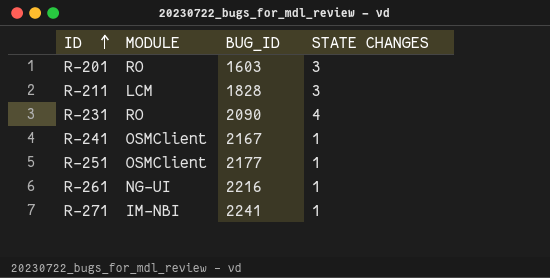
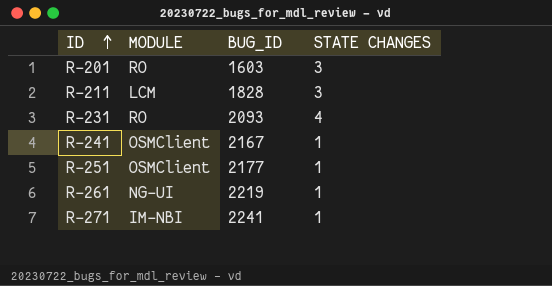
R-231 | BUG_ID: 2090 -> 2093
R-261 | BUG_ID: 2216 -> 2219

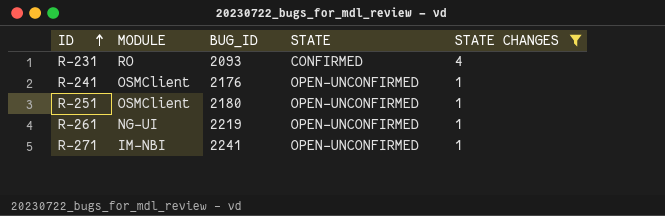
filter: none -> STATE CHANGES != 3
column STATE | position: none -> 4
R-241 | BUG_ID: 2167 -> 2176
R-251 | BUG_ID: 2177 -> 2180

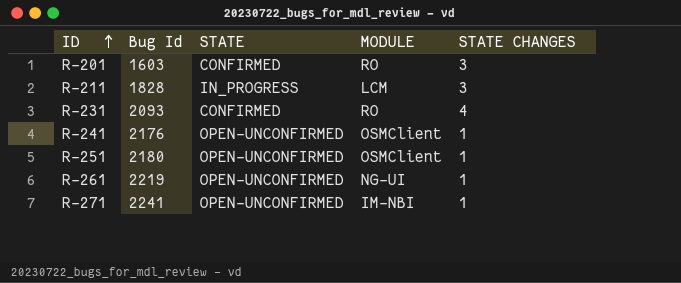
filter: STATE CHANGES != 3 -> none
column name: BUG_ID -> Bug Id
column MODULE | position: 2 -> 4

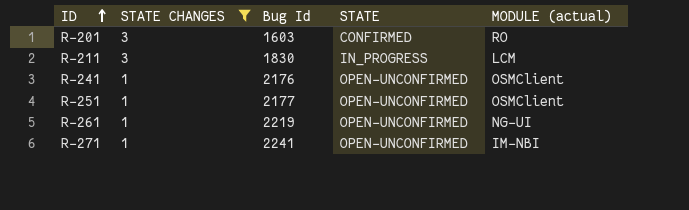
filter: none -> STATE CHANGES != 4
column STATE CHANGES | position: 5 -> 2
column name: MODULE -> MODULE (actual)
R-211 | Bug Id: 1828 -> 1830
R-251 | Bug Id: 2180 -> 2177

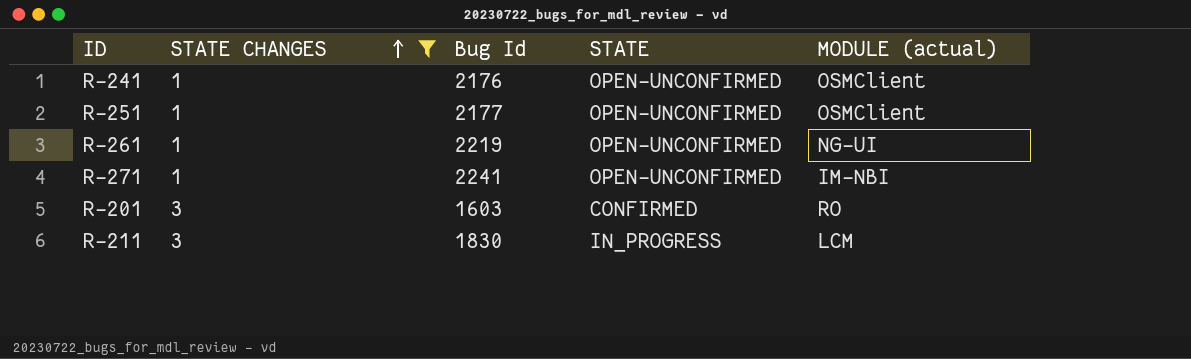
row order: ID ascending -> STATE CHANGES ascending

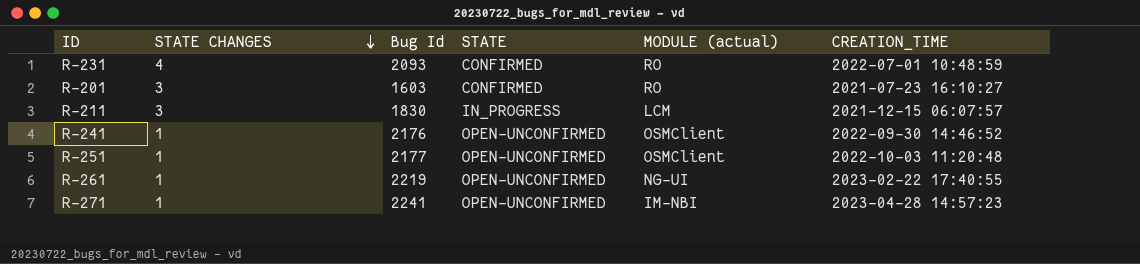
filter: STATE CHANGES != 4 -> none
row order: STATE CHANGES ascending -> STATE CHANGES descending
column CREATION_TIME | position: none -> 6

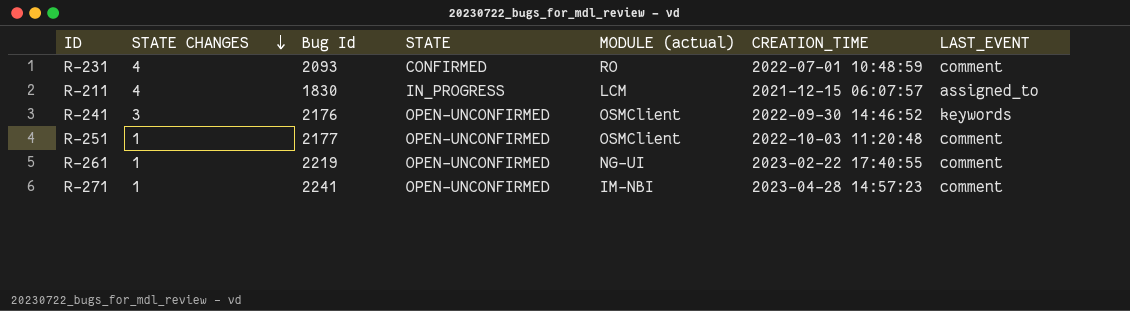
column LAST_EVENT | position: none -> 7
row R-201: 3 | 1603 | CONFIRMED | RO | 2021-07-23 16:10:27 -> none
R-211 | STATE CHANGES: 3 -> 4
R-241 | STATE CHANGES: 1 -> 3

